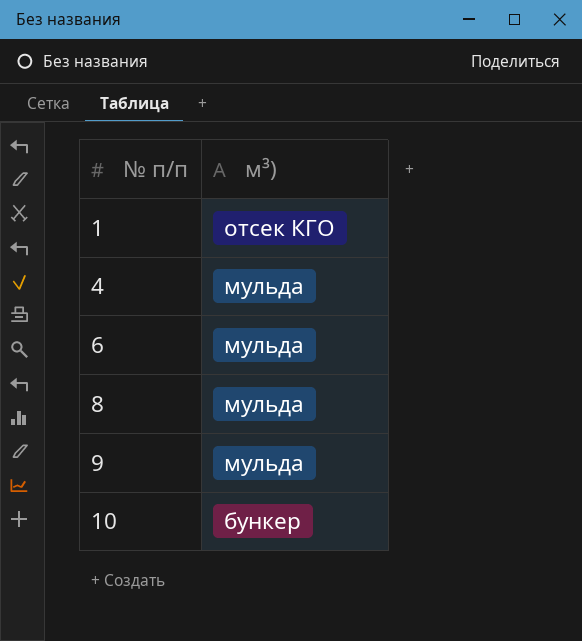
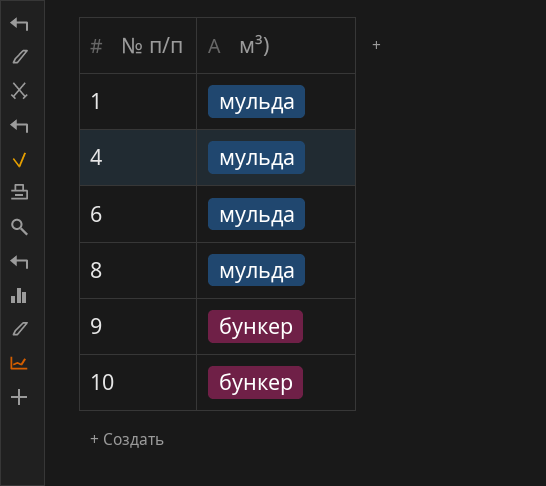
1 | м³): отсек КГО -> мульда
9 | м³): мульда -> бункер

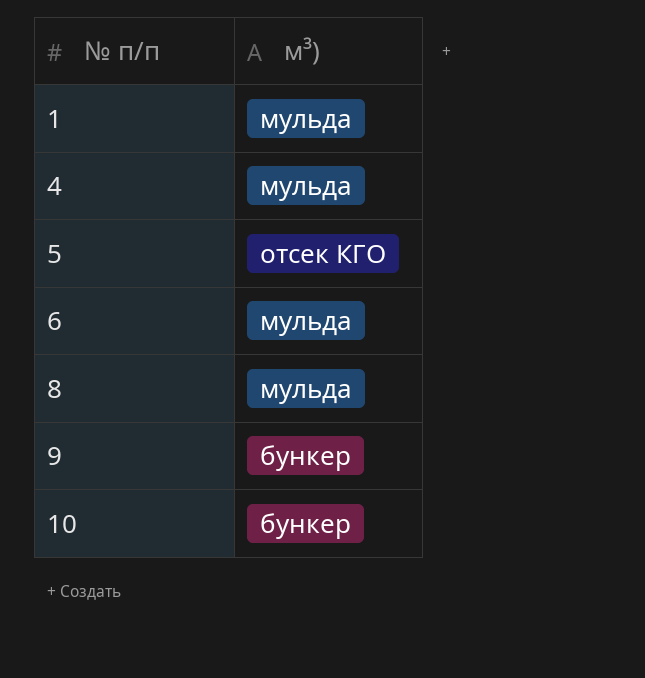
row 5: none -> отсек КГО

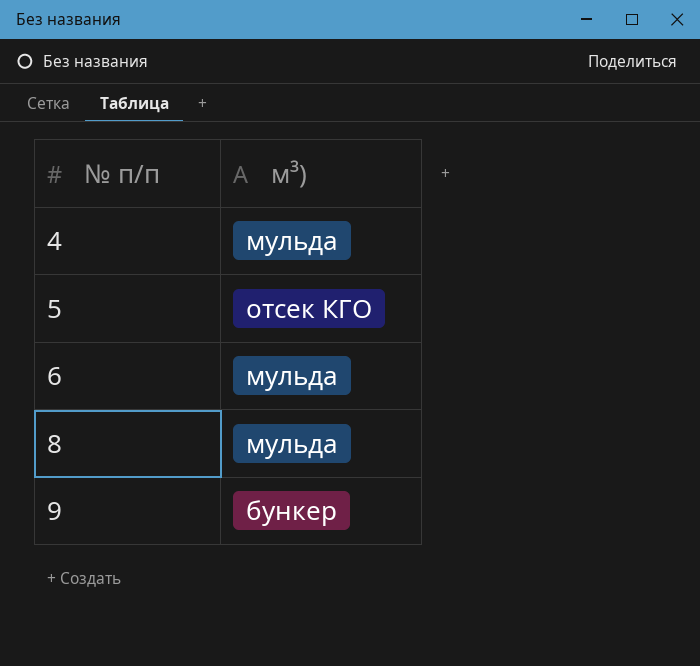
row 1: мульда -> none
row 10: бункер -> none

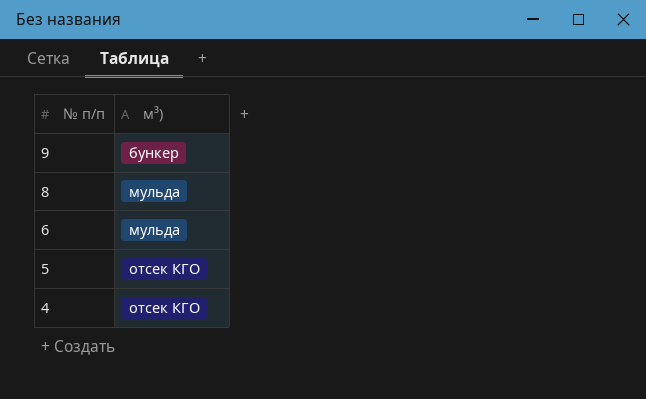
row order: № п/п ascending -> № п/п descending
4 | м³): мульда -> отсек КГО

